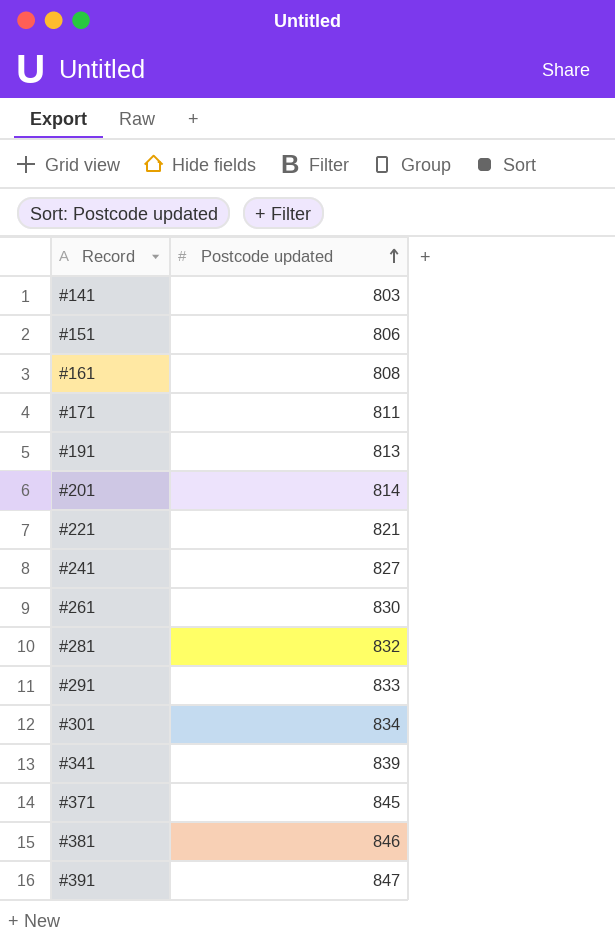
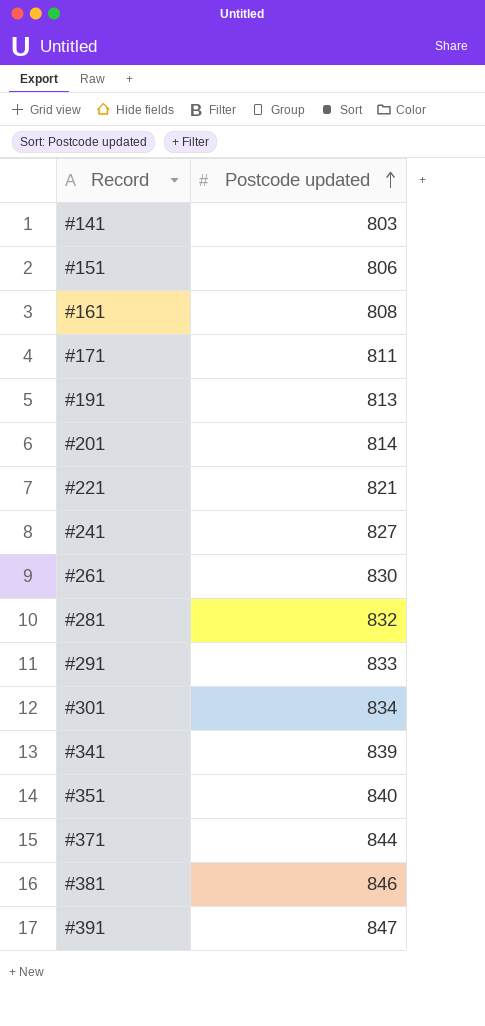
row #351: none -> 840
#371 | Postcode updated: 845 -> 844

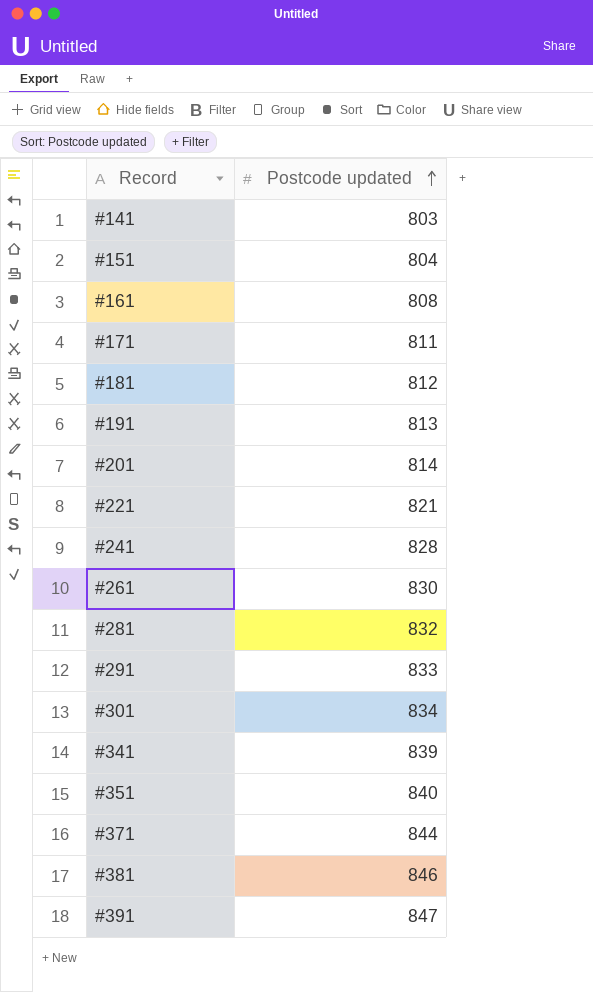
#151 | Postcode updated: 806 -> 804
row #181: none -> 812
#241 | Postcode updated: 827 -> 828

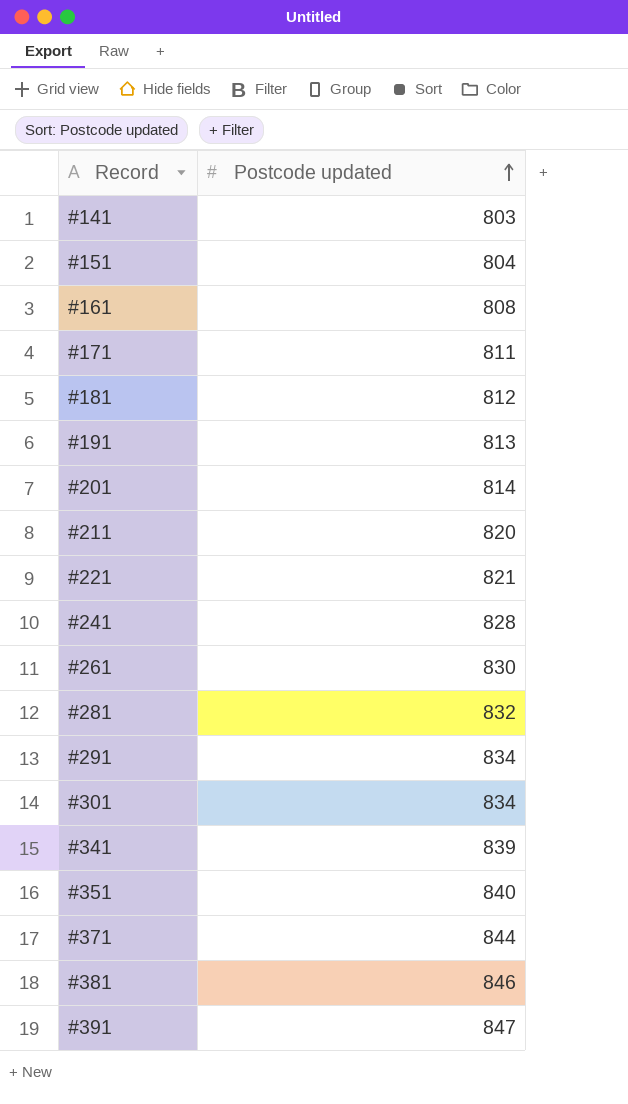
row #211: none -> 820
#291 | Postcode updated: 833 -> 834

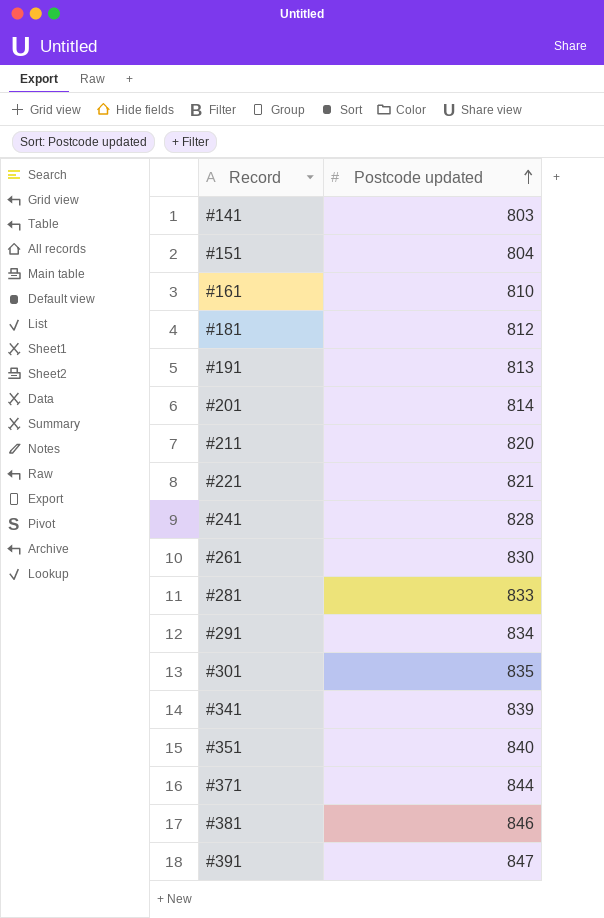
row #171: 811 -> none
#161 | Postcode updated: 808 -> 810
#281 | Postcode updated: 832 -> 833
#301 | Postcode updated: 834 -> 835

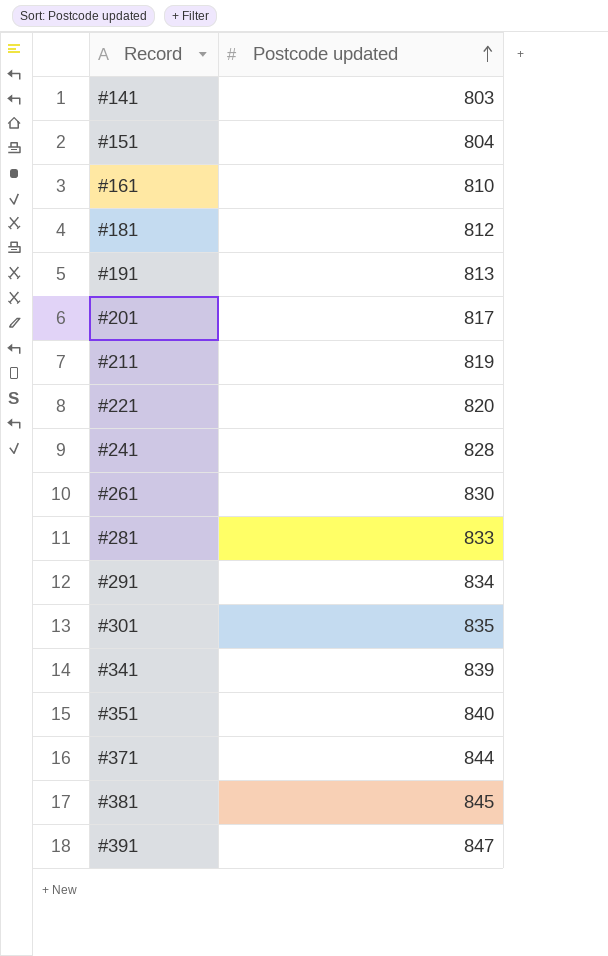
#201 | Postcode updated: 814 -> 817
#211 | Postcode updated: 820 -> 819
#221 | Postcode updated: 821 -> 820
#381 | Postcode updated: 846 -> 845

